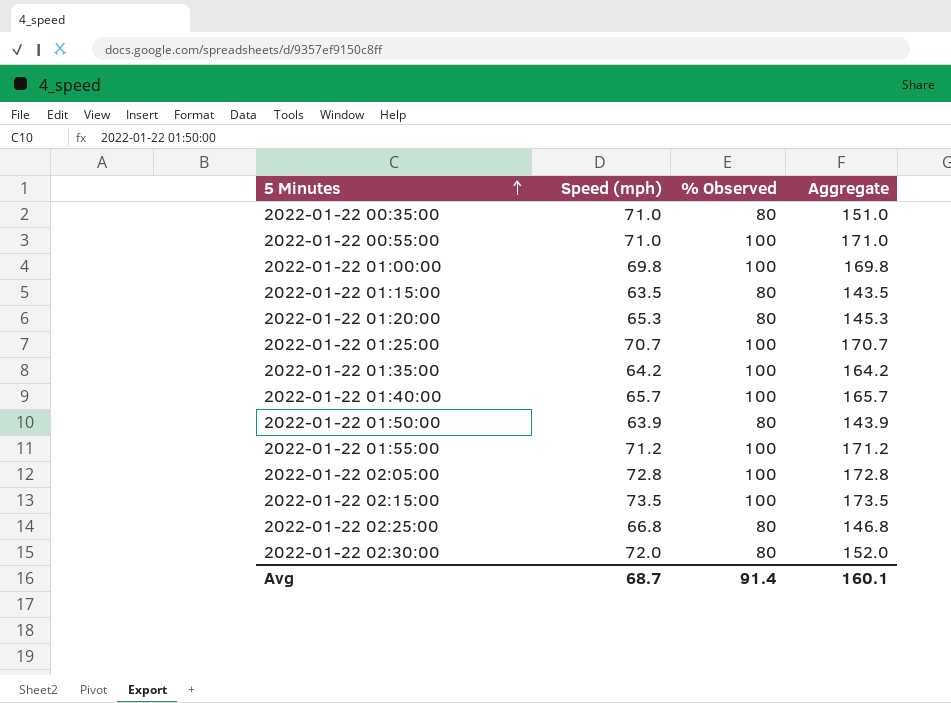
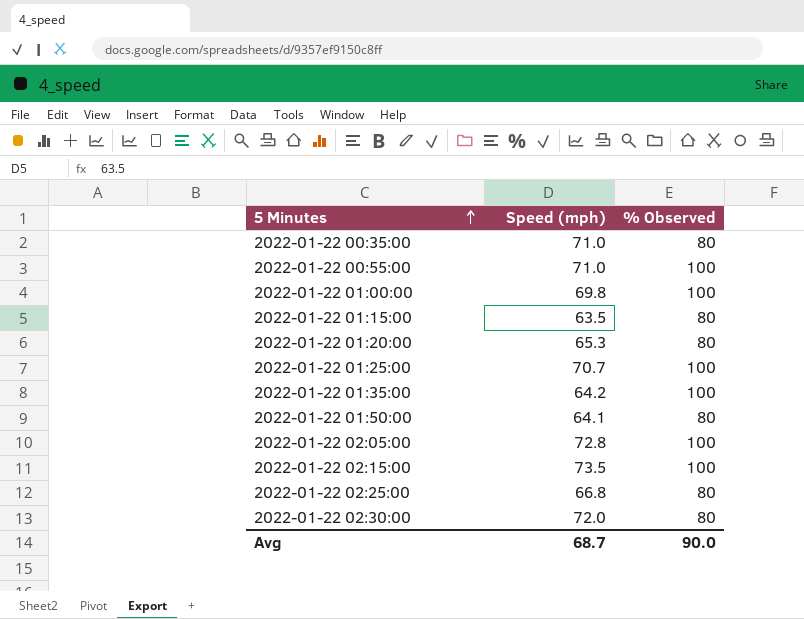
column Aggregate | formula: [Speed (mph)] + [% Observed] -> none
row 2022-01-22 01:40:00: 65.7 | 100 | 165.7 -> none
row 2022-01-22 01:55:00: 71.2 | 100 | 171.2 -> none
2022-01-22 01:50:00 | Speed (mph): 63.9 -> 64.1
Avg | % Observed: 91.4 -> 90.0

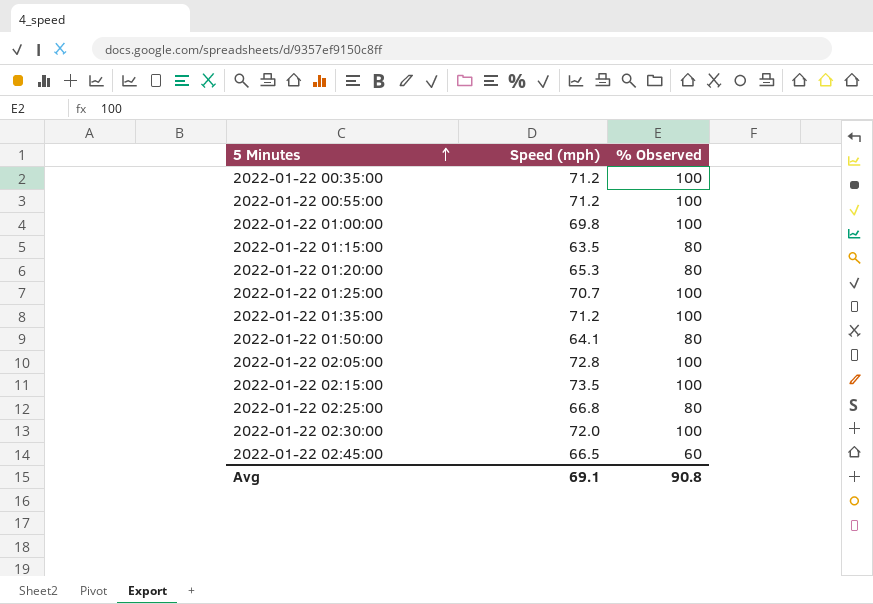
2022-01-22 00:35:00 | Speed (mph): 71.0 -> 71.2
2022-01-22 00:35:00 | % Observed: 80 -> 100
2022-01-22 00:55:00 | Speed (mph): 71.0 -> 71.2
2022-01-22 01:35:00 | Speed (mph): 64.2 -> 71.2
2022-01-22 02:30:00 | % Observed: 80 -> 100
row 2022-01-22 02:45:00: none -> 66.5 | 60
Avg | Speed (mph): 68.7 -> 69.1
Avg | % Observed: 90.0 -> 90.8

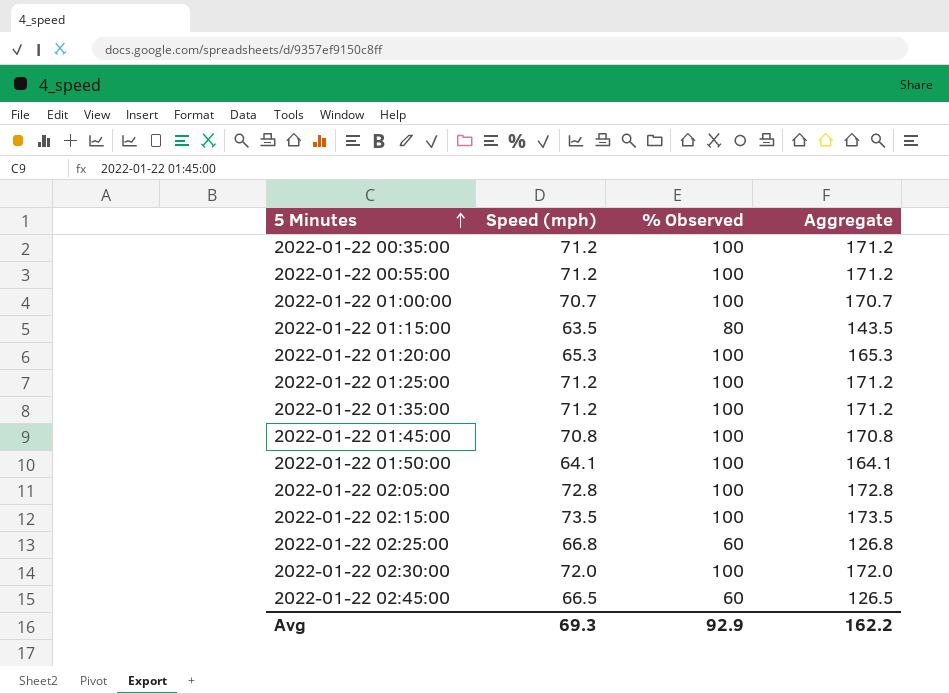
column Aggregate | formula: none -> [Speed (mph)] + [% Observed]
2022-01-22 01:00:00 | Speed (mph): 69.8 -> 70.7
2022-01-22 01:20:00 | % Observed: 80 -> 100
2022-01-22 01:25:00 | Speed (mph): 70.7 -> 71.2
row 2022-01-22 01:45:00: none -> 70.8 | 100 | 170.8
2022-01-22 01:50:00 | % Observed: 80 -> 100
2022-01-22 02:25:00 | % Observed: 80 -> 60
Avg | Speed (mph): 69.1 -> 69.3
Avg | % Observed: 90.8 -> 92.9

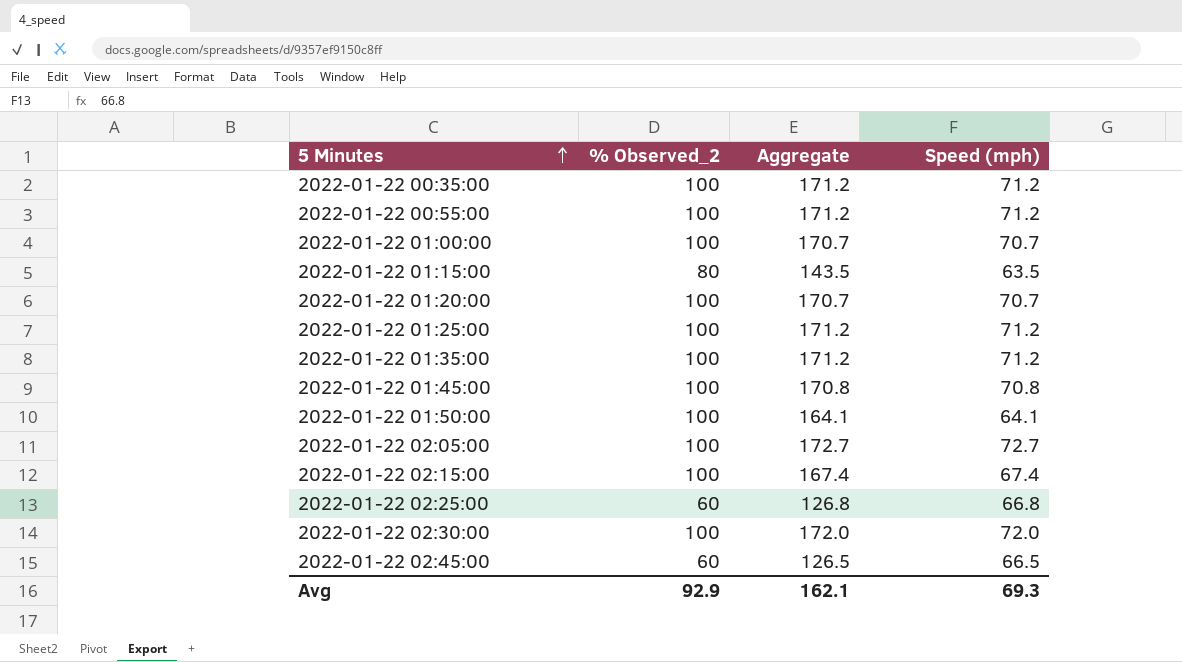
column name: % Observed -> % Observed_2
column Speed (mph) | position: 2 -> 4
2022-01-22 01:20:00 | Aggregate: 165.3 -> 170.7
2022-01-22 01:20:00 | Speed (mph): 65.3 -> 70.7
2022-01-22 02:05:00 | Aggregate: 172.8 -> 172.7
2022-01-22 02:05:00 | Speed (mph): 72.8 -> 72.7
2022-01-22 02:15:00 | Aggregate: 173.5 -> 167.4
2022-01-22 02:15:00 | Speed (mph): 73.5 -> 67.4
Avg | Aggregate: 162.2 -> 162.1

